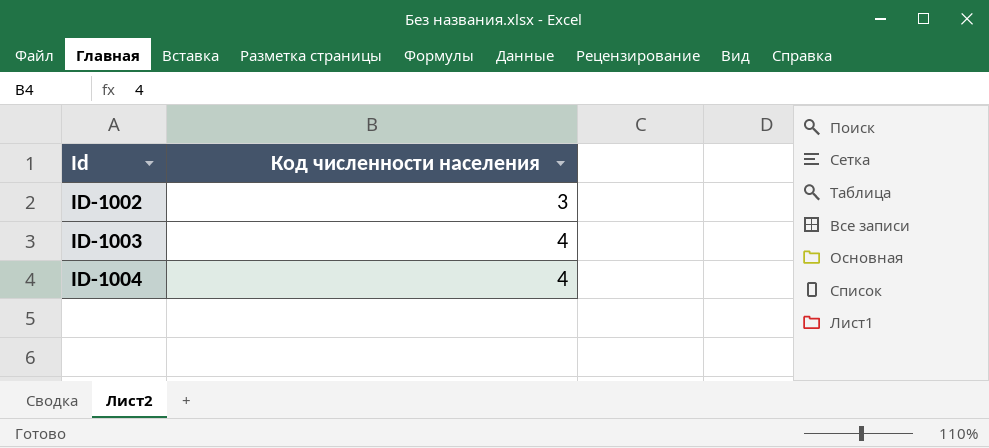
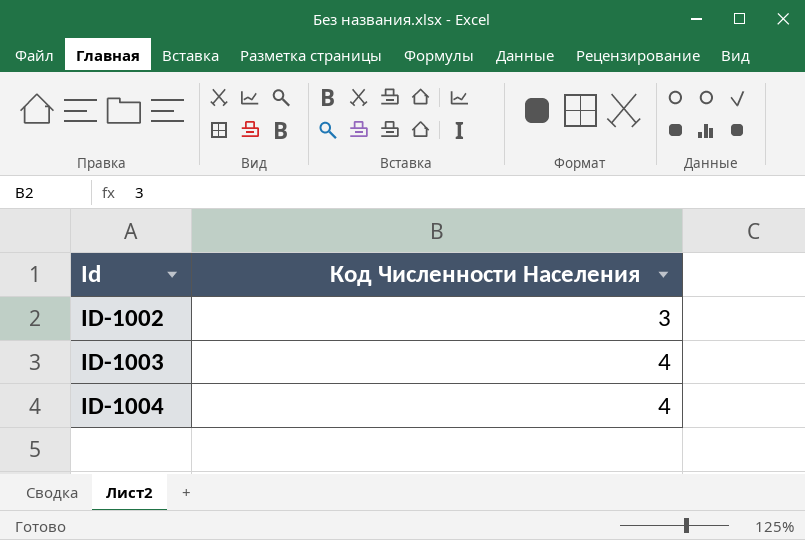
column name: Код численности населения -> Код Численности Населения

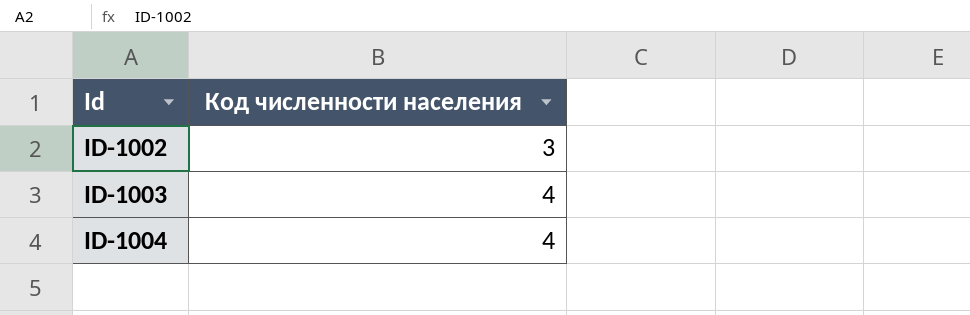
column name: Код Численности Населения -> Код численности населения

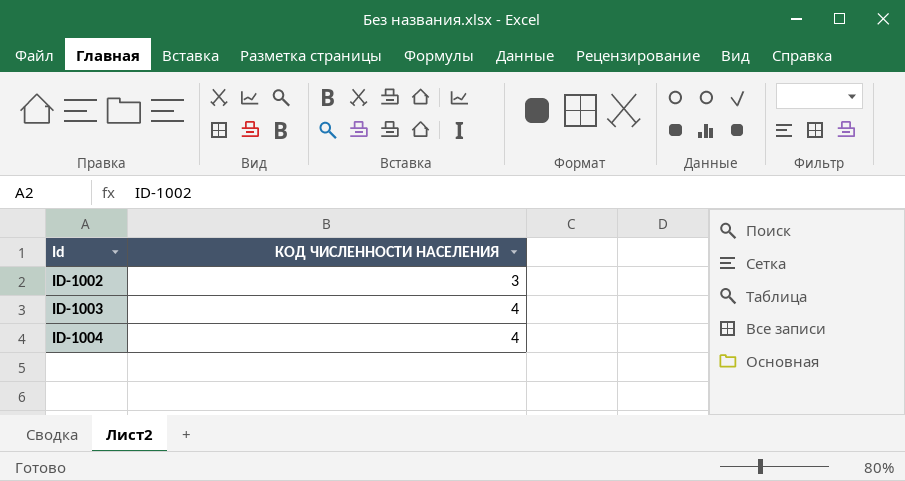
column name: Код численности населения -> КОД ЧИСЛЕННОСТИ НАСЕЛЕНИЯ

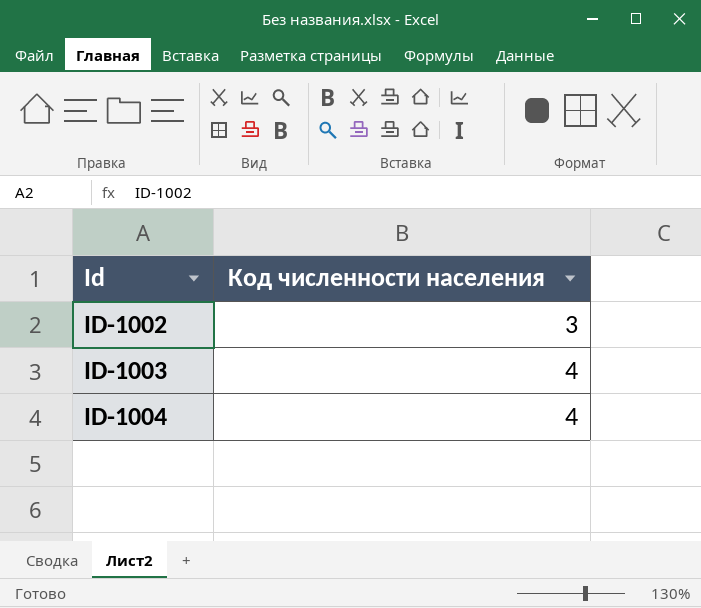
column name: КОД ЧИСЛЕННОСТИ НАСЕЛЕНИЯ -> Код численности населения

